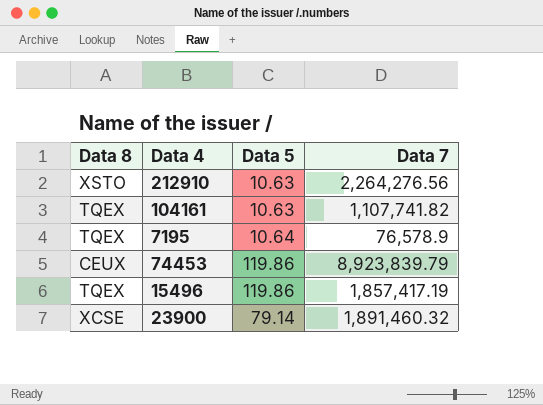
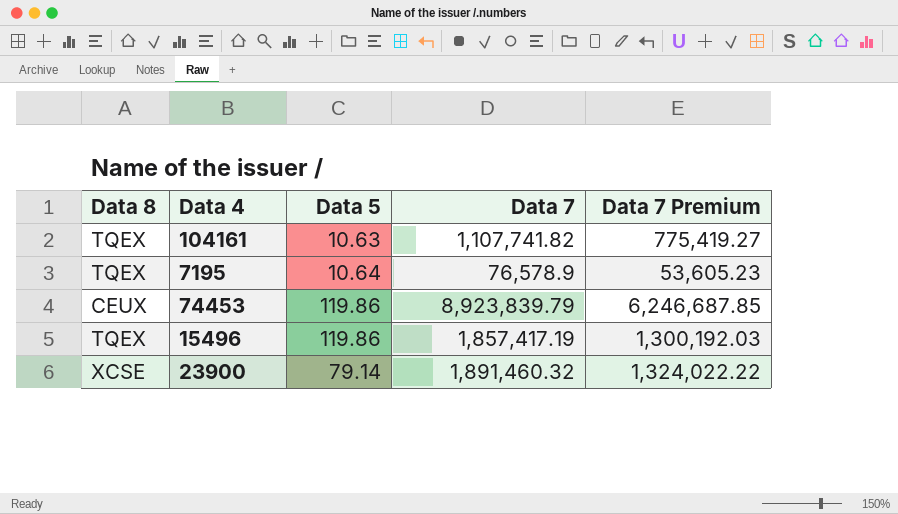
column Data 7 Premium | formula: none -> [Data 7] * 0.7
row 212910: XSTO | 10.63 | 2,264,276.56 -> none

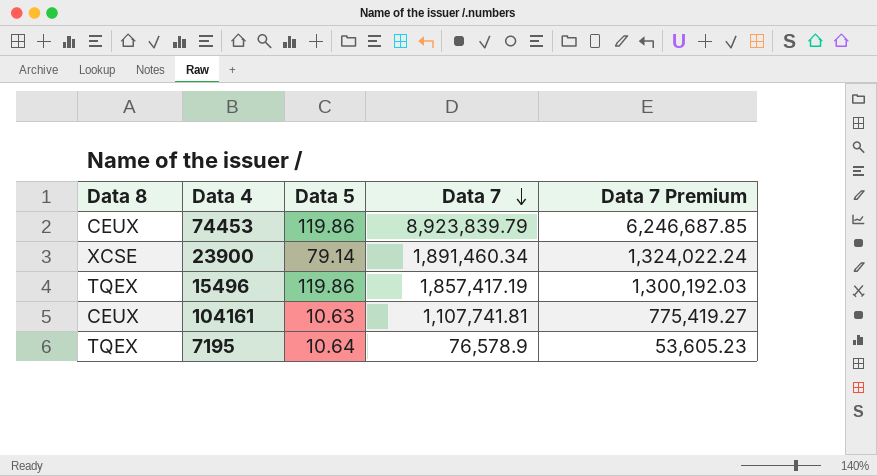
row order: none -> Data 7 descending
23900 | Data 7: 1,891,460.32 -> 1,891,460.34
23900 | Data 7 Premium: 1,324,022.22 -> 1,324,022.24
104161 | Data 8: TQEX -> CEUX
104161 | Data 7: 1,107,741.82 -> 1,107,741.81

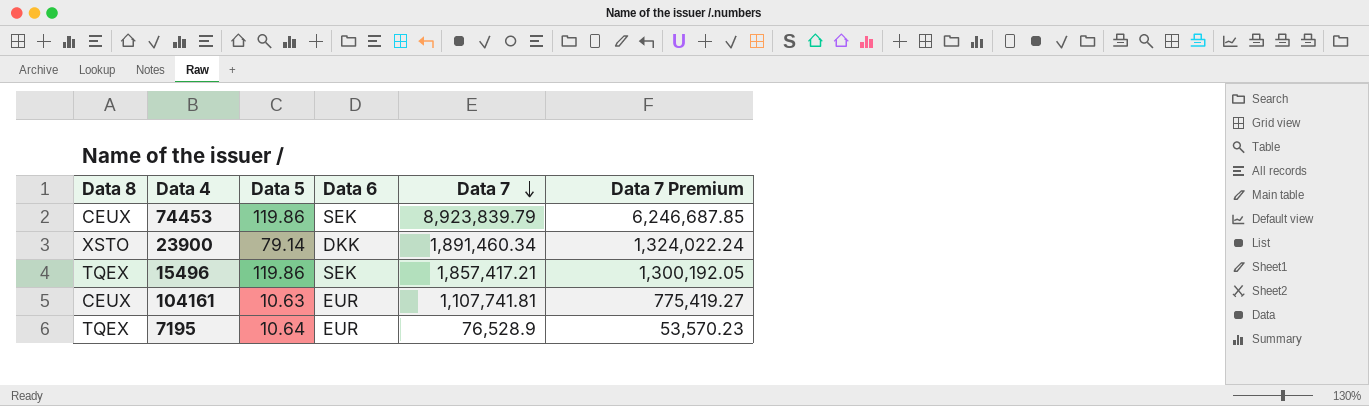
column Data 6 | position: none -> 4
23900 | Data 8: XCSE -> XSTO
15496 | Data 7: 1,857,417.19 -> 1,857,417.21
15496 | Data 7 Premium: 1,300,192.03 -> 1,300,192.05
7195 | Data 7: 76,578.9 -> 76,528.9
7195 | Data 7 Premium: 53,605.23 -> 53,570.23

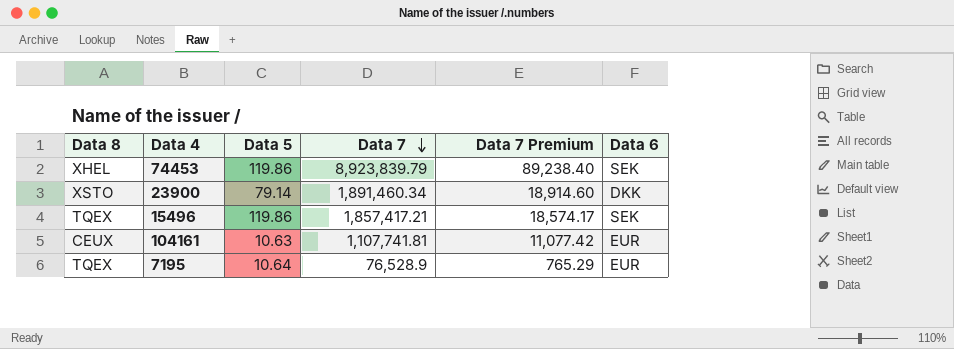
column Data 7 Premium | formula: [Data 7] * 0.7 -> [Data 7] * 0.01
column Data 6 | position: 4 -> 6
74453 | Data 8: CEUX -> XHEL

